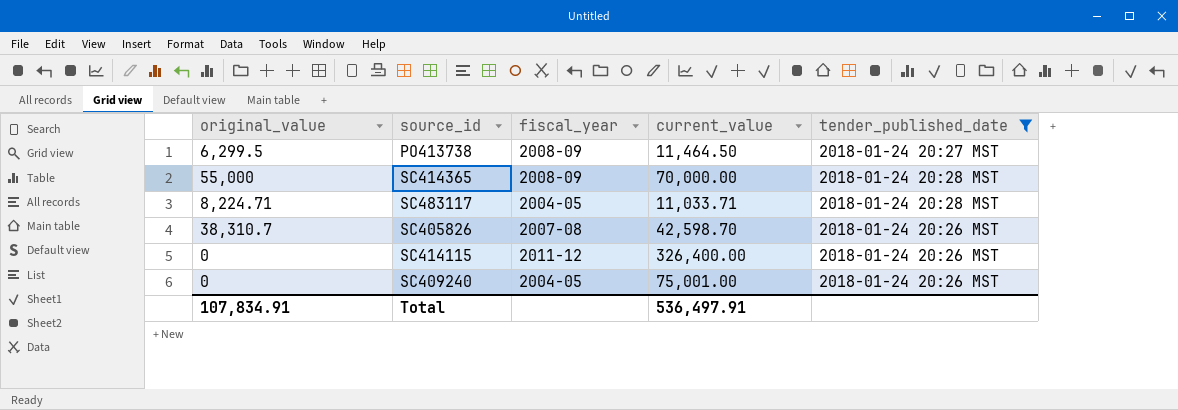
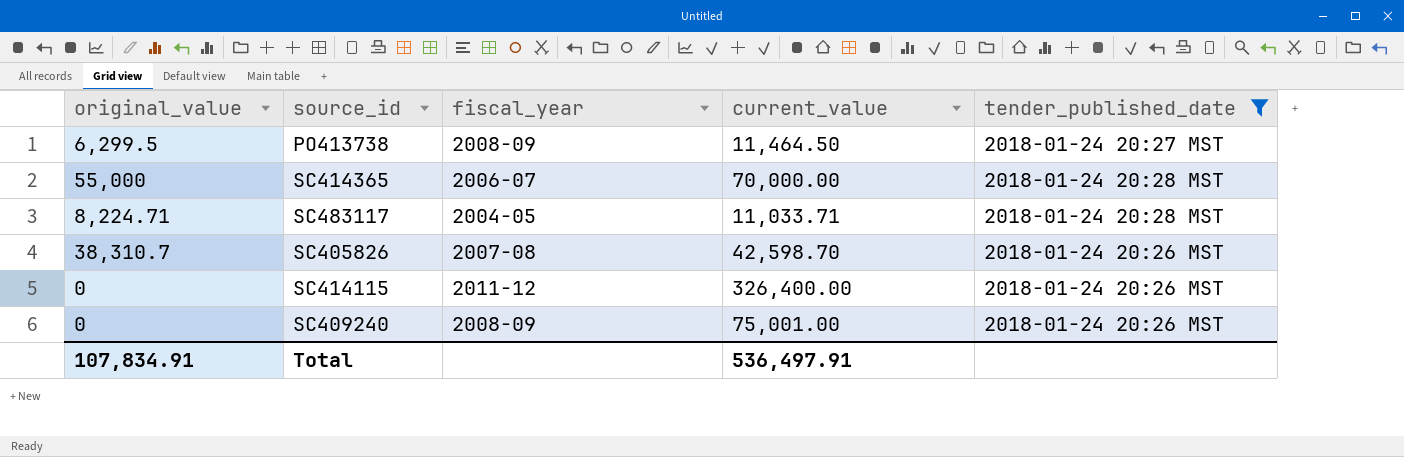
SC414365 | fiscal_year: 2008-09 -> 2006-07
SC409240 | fiscal_year: 2004-05 -> 2008-09

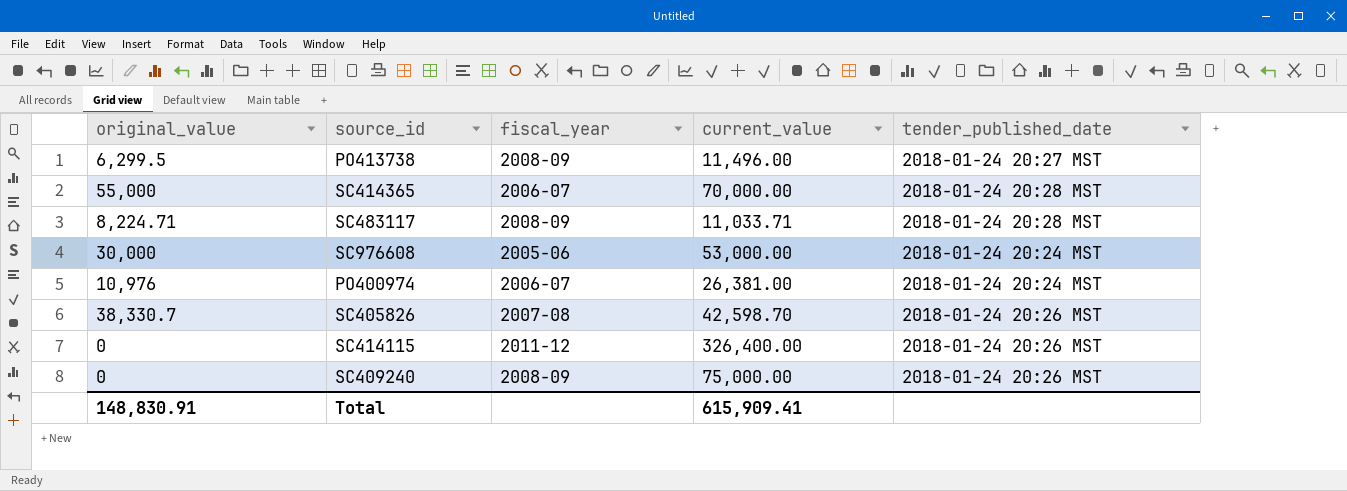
filter: tender_published_date != 2018-01-24 20:24 MST -> none
PO413738 | current_value: 11,464.50 -> 11,496.00
SC483117 | fiscal_year: 2004-05 -> 2008-09
SC405826 | original_value: 38,310.7 -> 38,330.7
SC409240 | current_value: 75,001.00 -> 75,000.00
Total | original_value: 107,834.91 -> 148,830.91
Total | current_value: 536,497.91 -> 615,909.41

